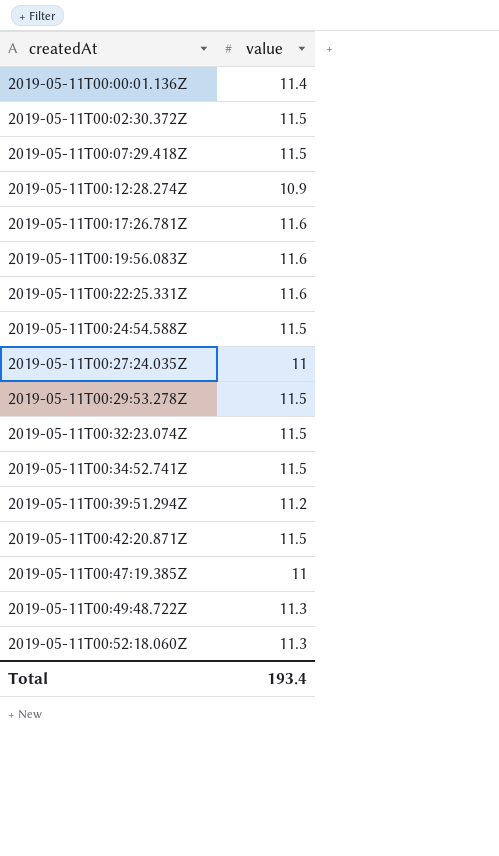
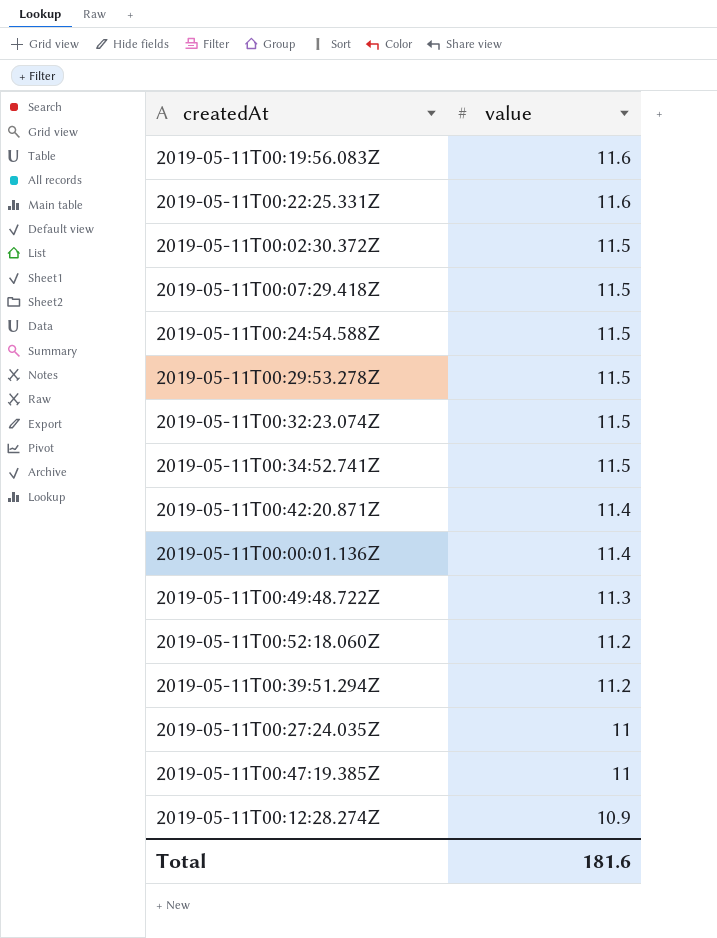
row order: createdAt ascending -> value descending
row 2019-05-11T00:17:26.781Z: 11.6 -> none
2019-05-11T00:42:20.871Z | value: 11.5 -> 11.4
2019-05-11T00:52:18.060Z | value: 11.3 -> 11.2
Total | value: 193.4 -> 181.6

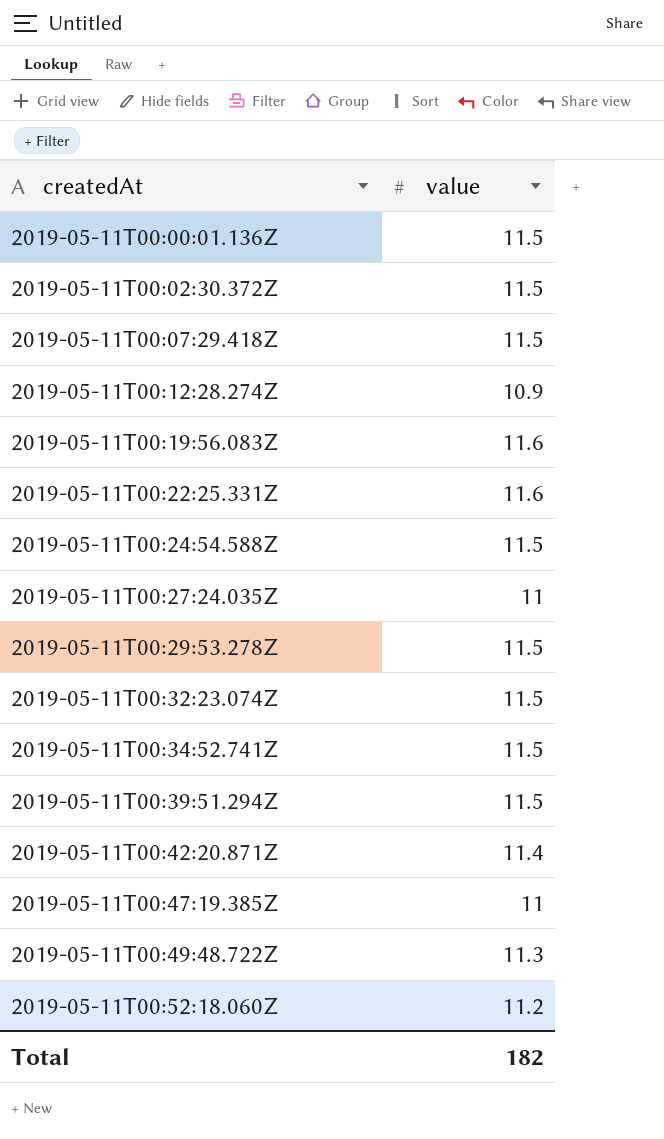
row order: value descending -> createdAt ascending
2019-05-11T00:00:01.136Z | value: 11.4 -> 11.5
2019-05-11T00:39:51.294Z | value: 11.2 -> 11.5
Total | value: 181.6 -> 182

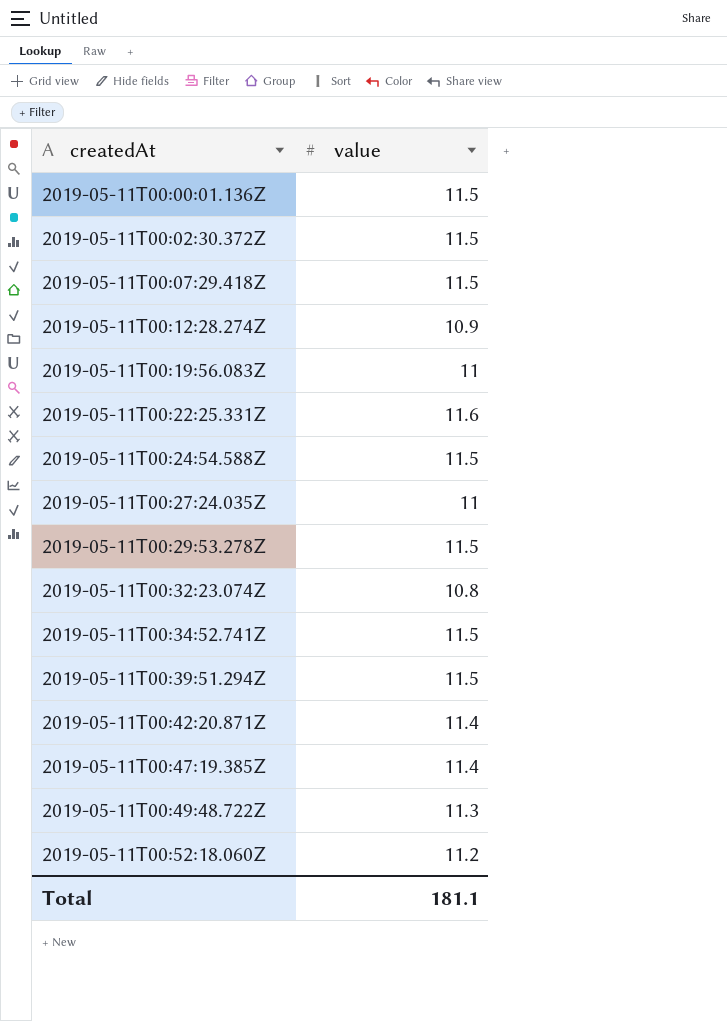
2019-05-11T00:19:56.083Z | value: 11.6 -> 11
2019-05-11T00:32:23.074Z | value: 11.5 -> 10.8
2019-05-11T00:47:19.385Z | value: 11 -> 11.4
Total | value: 182 -> 181.1

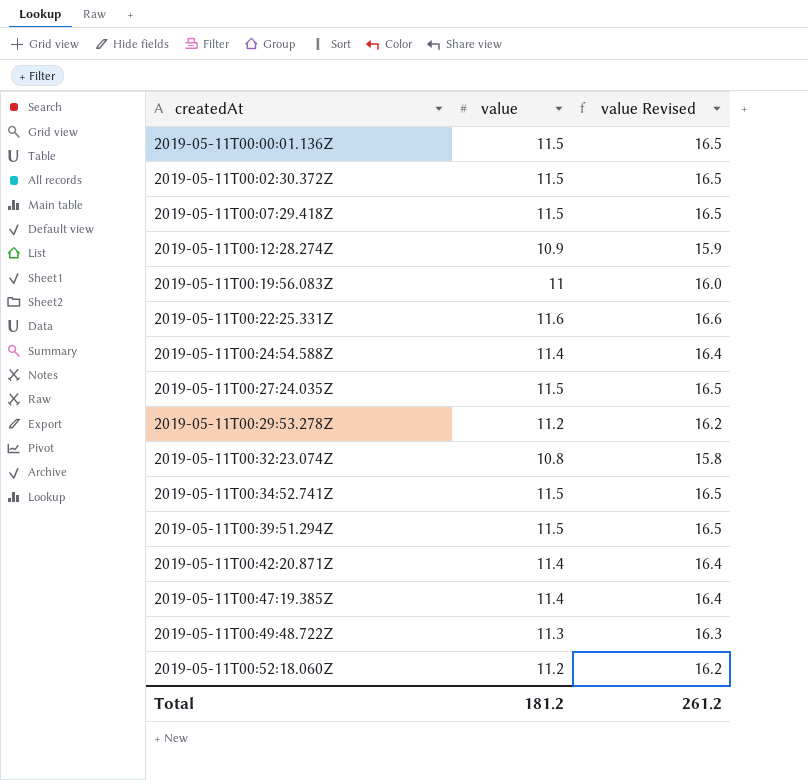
column value Revised | formula: none -> [value] + 5
2019-05-11T00:24:54.588Z | value: 11.5 -> 11.4
2019-05-11T00:27:24.035Z | value: 11 -> 11.5
2019-05-11T00:29:53.278Z | value: 11.5 -> 11.2
Total | value: 181.1 -> 181.2

